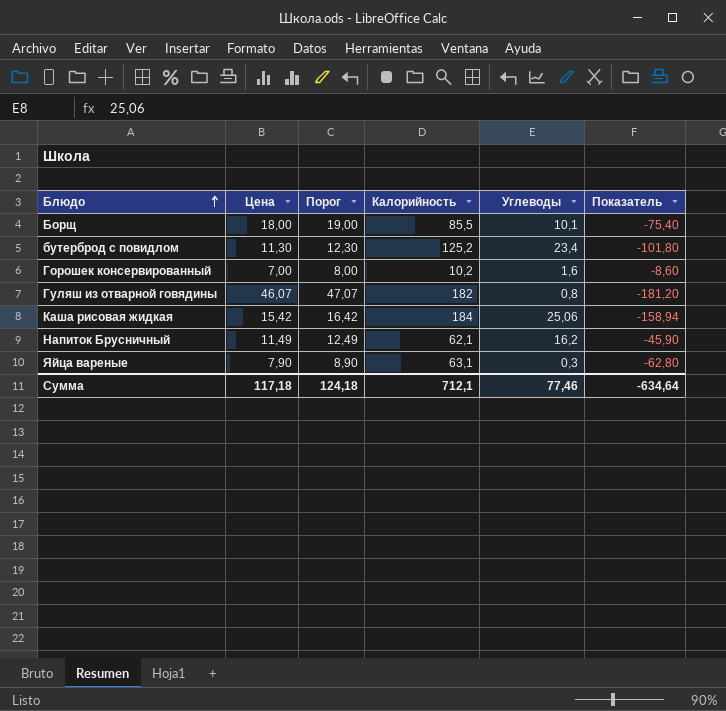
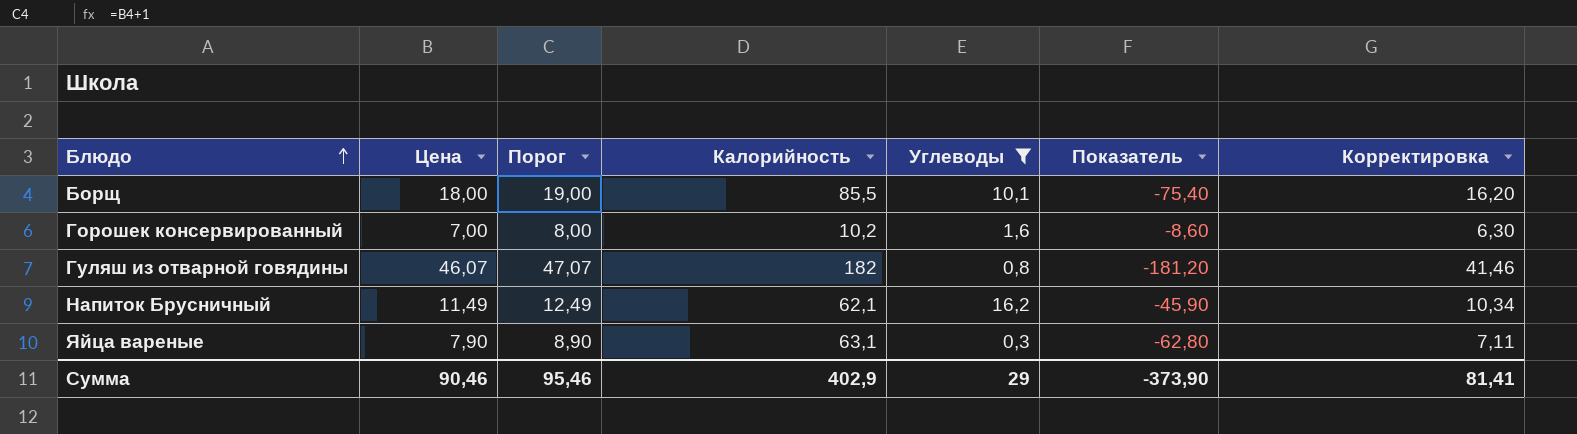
filter: none -> Углеводы <= 16,2
column Корректировка | formula: none -> [Цена] * 0,9
Сумма | Цена: 117,18 -> 90,46
Сумма | Порог: 124,18 -> 95,46
Сумма | Калорийность: 712,1 -> 402,9
Сумма | Углеводы: 77,46 -> 29
Сумма | Показатель: -634,64 -> -373,90

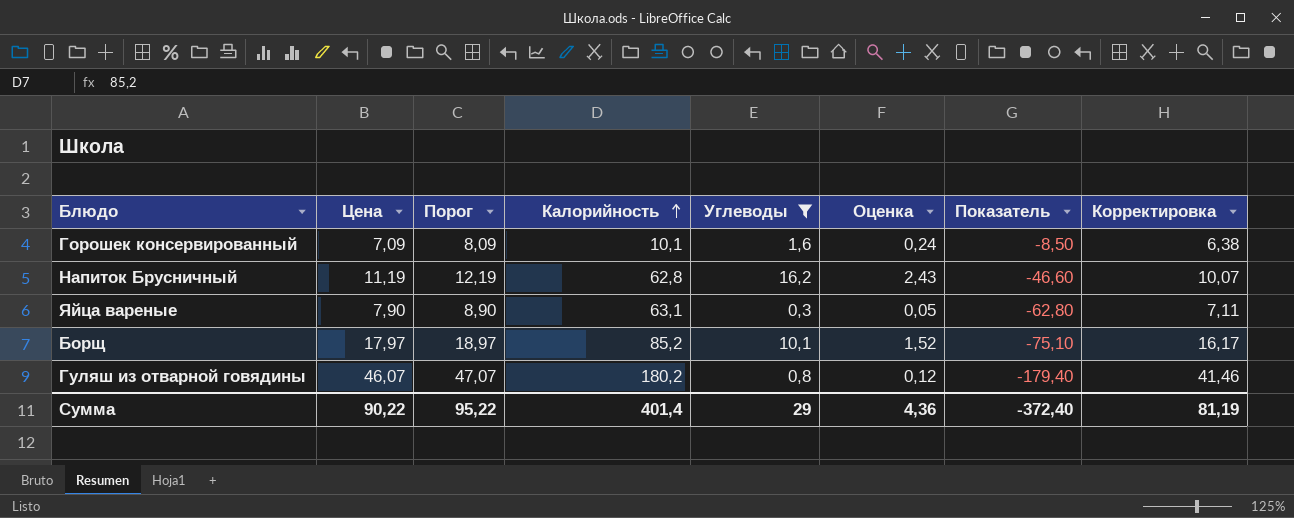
row order: Блюдо ascending -> Калорийность ascending
column Оценка | formula: none -> [Углеводы] * 0,15
Горошек консервированный | Цена: 7,00 -> 7,09
Горошек консервированный | Порог: 8,00 -> 8,09
Горошек консервированный | Калорийность: 10,2 -> 10,1
Горошек консервированный | Показатель: -8,60 -> -8,50
Горошек консервированный | Корректировка: 6,30 -> 6,38
Напиток Брусничный | Цена: 11,49 -> 11,19
Напиток Брусничный | Порог: 12,49 -> 12,19
Напиток Брусничный | Калорийность: 62,1 -> 62,8
Напиток Брусничный | Показатель: -45,90 -> -46,60
Напиток Брусничный | Корректировка: 10,34 -> 10,07
Борщ | Цена: 18,00 -> 17,97
Борщ | Порог: 19,00 -> 18,97
Борщ | Калорийность: 85,5 -> 85,2
Борщ | Показатель: -75,40 -> -75,10
Борщ | Корректировка: 16,20 -> 16,17
Гуляш из отварной говядины | Калорийность: 182 -> 180,2
Гуляш из отварной говядины | Показатель: -181,20 -> -179,40
Сумма | Цена: 90,46 -> 90,22
Сумма | Порог: 95,46 -> 95,22
Сумма | Калорийность: 402,9 -> 401,4
Сумма | Показатель: -373,90 -> -372,40
Сумма | Корректировка: 81,41 -> 81,19

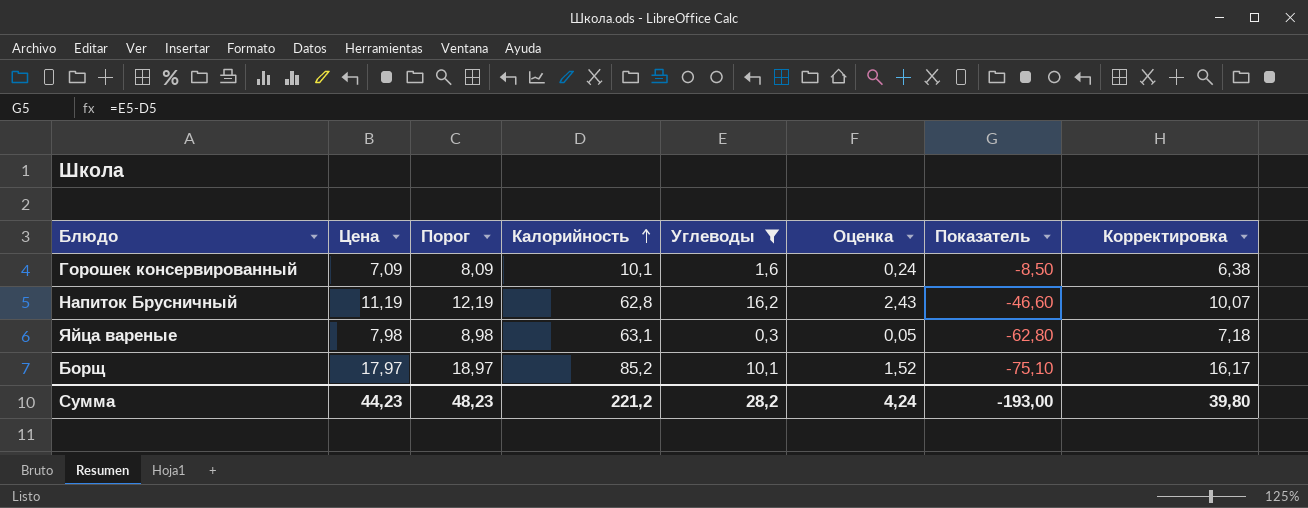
row Гуляш из отварной говядины: 46,07 | 47,07 | 180,2 | 0,8 | 0,12 | -179,40 | 41,46 -> none
Яйца вареные | Цена: 7,90 -> 7,98
Яйца вареные | Порог: 8,90 -> 8,98
Яйца вареные | Корректировка: 7,11 -> 7,18
Сумма | Цена: 90,22 -> 44,23
Сумма | Порог: 95,22 -> 48,23
Сумма | Калорийность: 401,4 -> 221,2
Сумма | Углеводы: 29 -> 28,2
Сумма | Оценка: 4,36 -> 4,24
Сумма | Показатель: -372,40 -> -193,00
Сумма | Корректировка: 81,19 -> 39,80

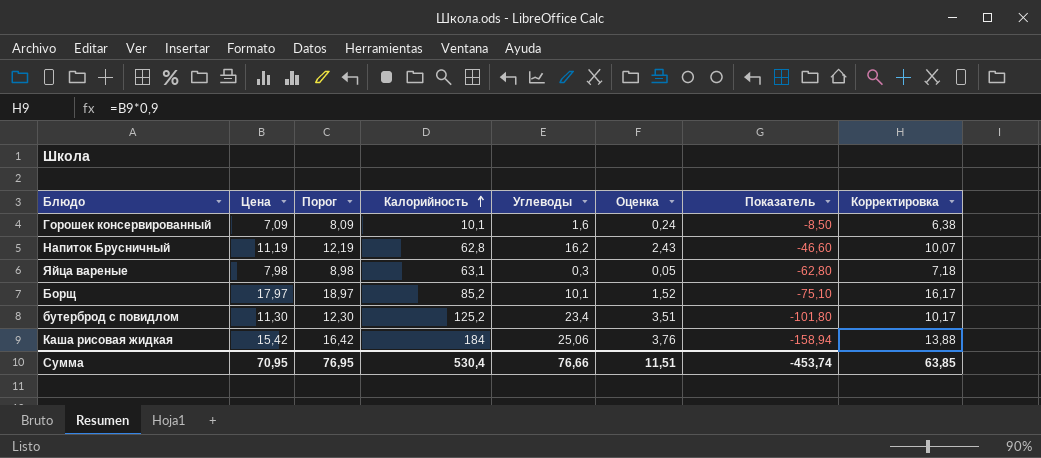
filter: Углеводы <= 16,2 -> none
Сумма | Цена: 44,23 -> 70,95
Сумма | Порог: 48,23 -> 76,95
Сумма | Калорийность: 221,2 -> 530,4
Сумма | Углеводы: 28,2 -> 76,66
Сумма | Оценка: 4,24 -> 11,51
Сумма | Показатель: -193,00 -> -453,74
Сумма | Корректировка: 39,80 -> 63,85

